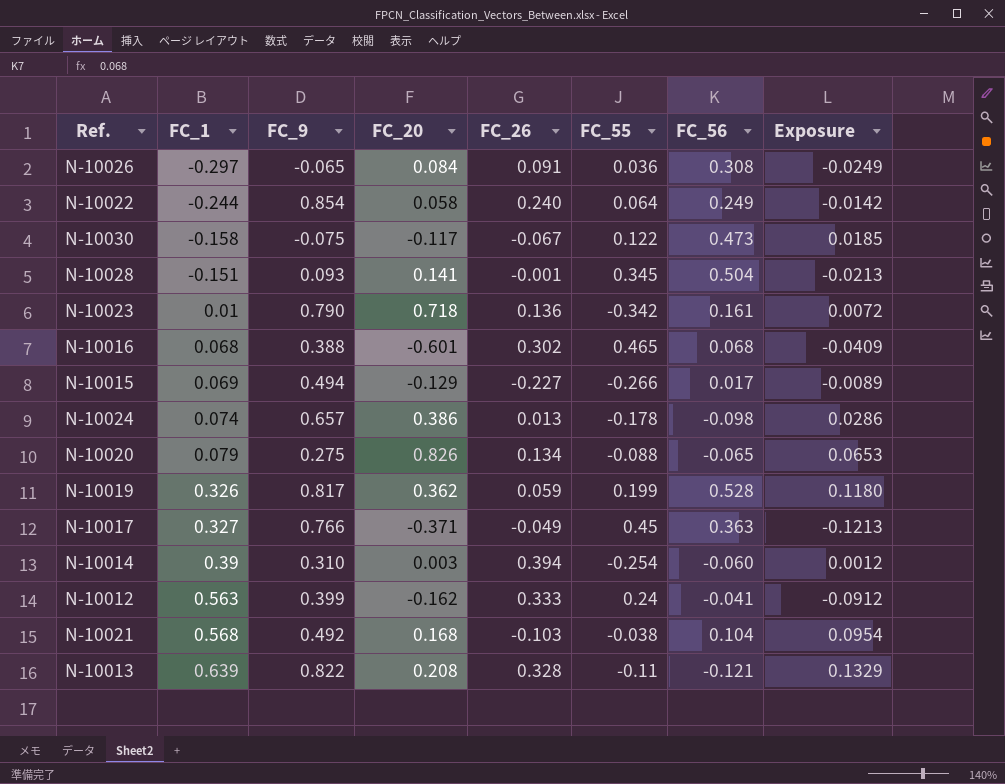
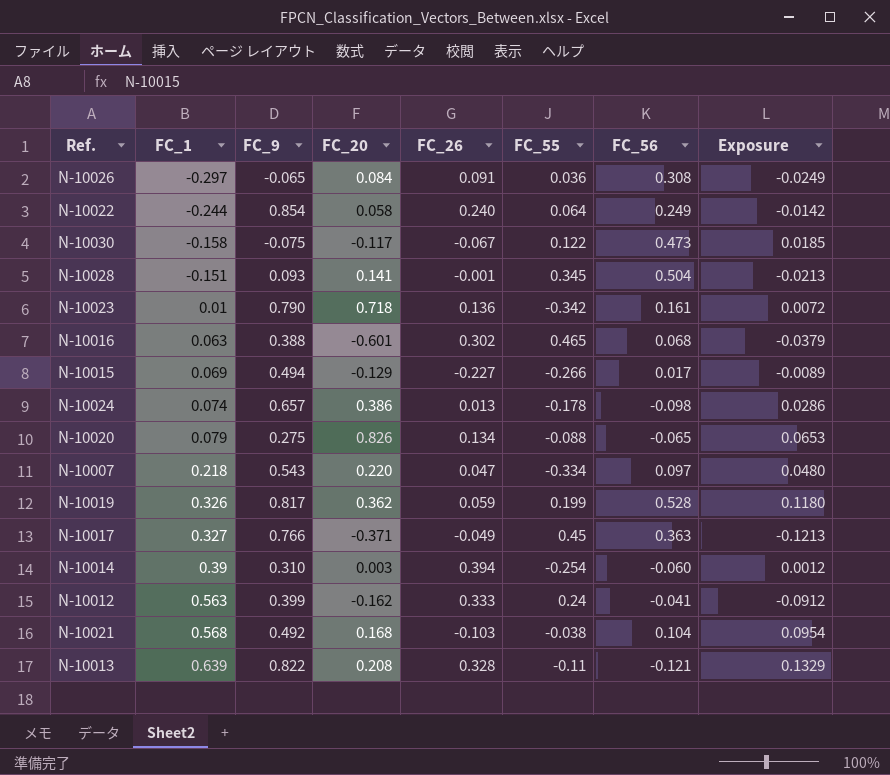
N-10016 | FC_1: 0.068 -> 0.063
N-10016 | Exposure: -0.0409 -> -0.0379
row N-10007: none -> 0.218 | 0.543 | 0.220 | 0.047 | -0.334 | 0.097 | 0.0480

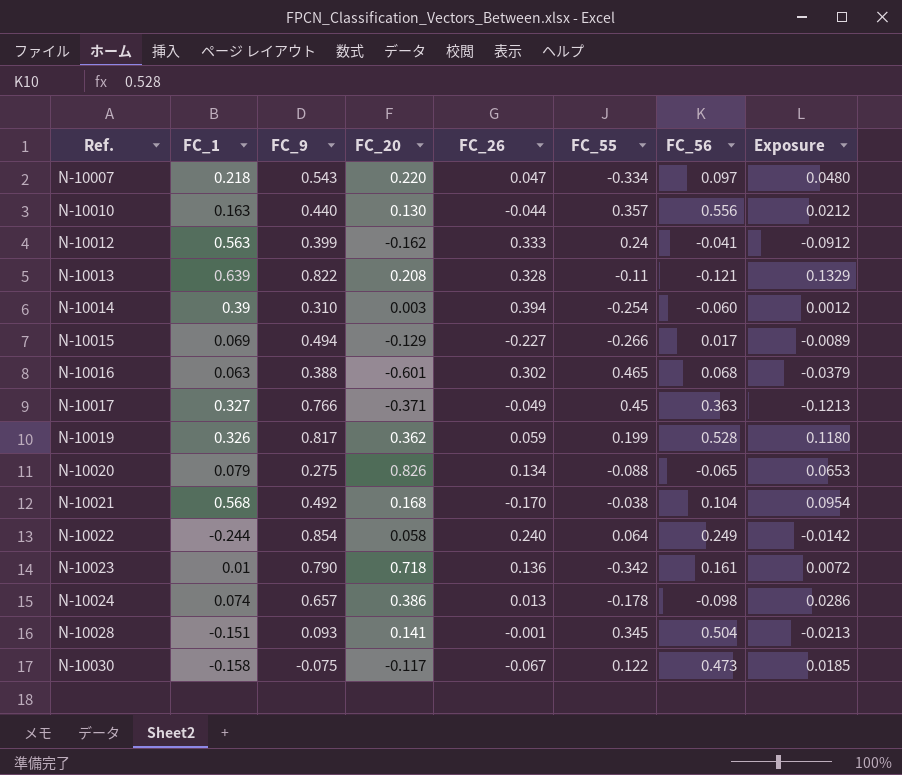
row order: FC_1 ascending -> Ref. ascending
row N-10026: -0.297 | -0.065 | 0.084 | 0.091 | 0.036 | 0.308 | -0.0249 -> none
row N-10010: none -> 0.163 | 0.440 | 0.130 | -0.044 | 0.357 | 0.556 | 0.0212
N-10021 | FC_26: -0.103 -> -0.170

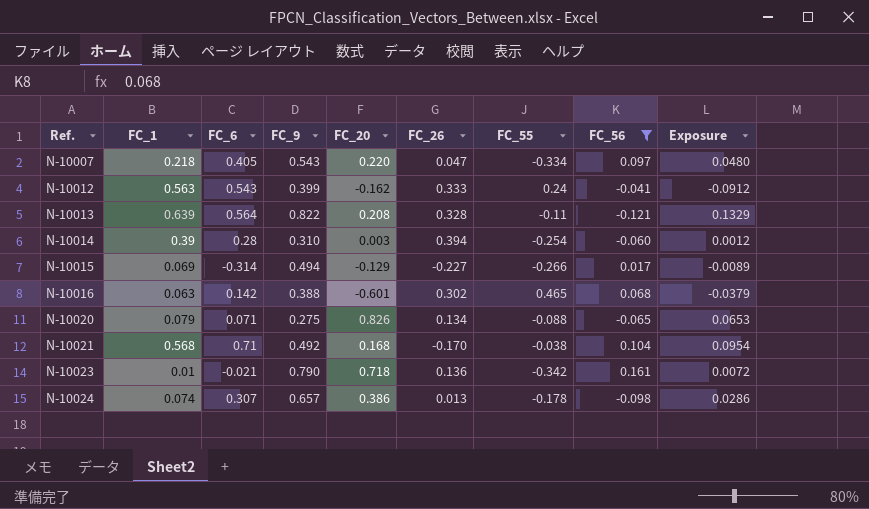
filter: none -> FC_56 <= 0.161
column FC_6 | position: none -> 3

